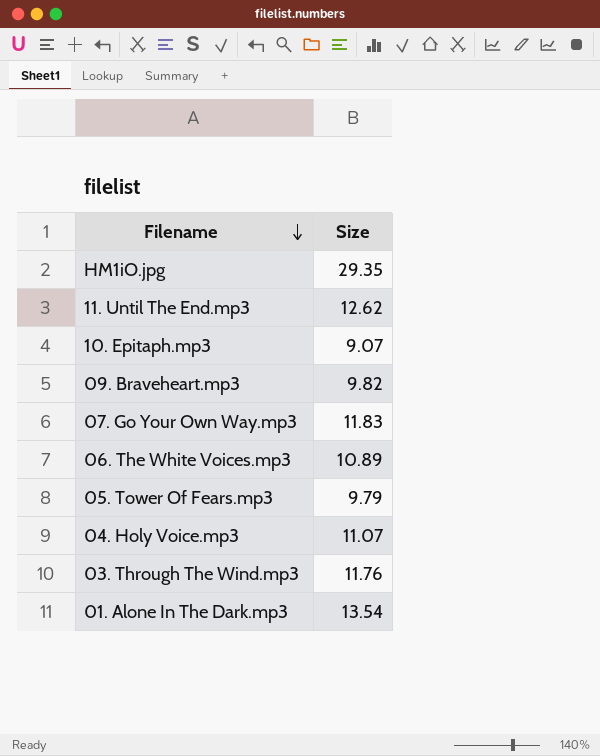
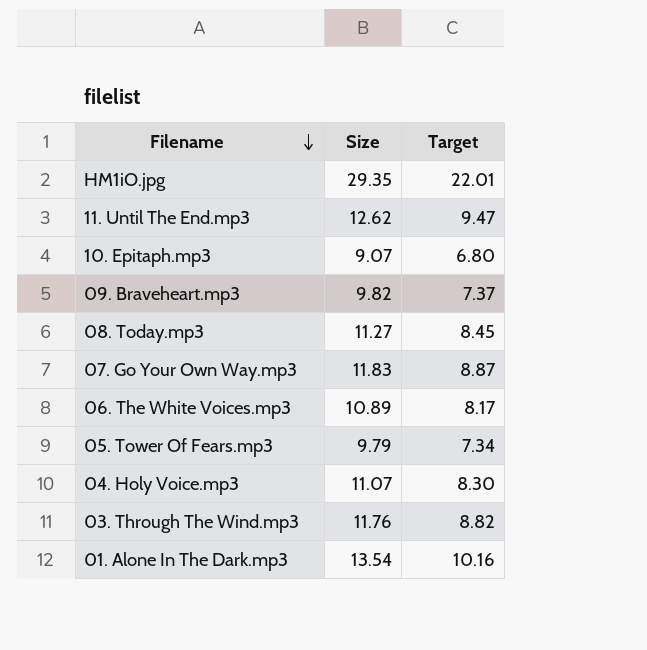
column Target | formula: none -> [Size] * 0.75
row 08. Today.mp3: none -> 11.27 | 8.45

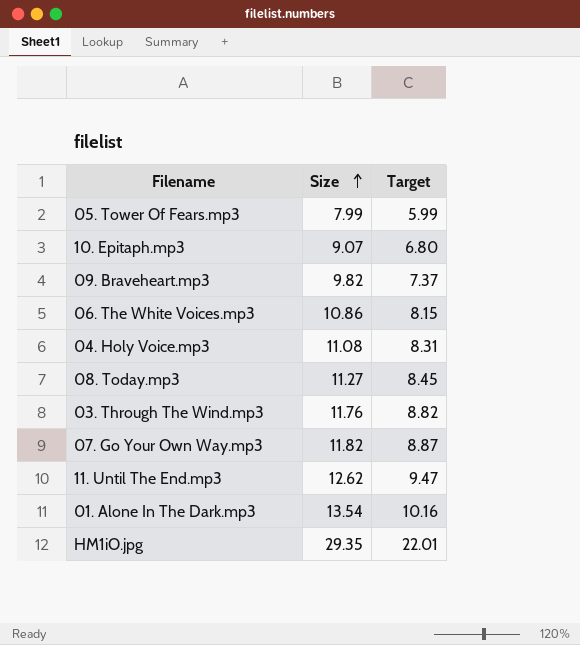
row order: Filename descending -> Size ascending
05. Tower Of Fears.mp3 | Size: 9.79 -> 7.99
05. Tower Of Fears.mp3 | Target: 7.34 -> 5.99
06. The White Voices.mp3 | Size: 10.89 -> 10.86
06. The White Voices.mp3 | Target: 8.17 -> 8.15
04. Holy Voice.mp3 | Size: 11.07 -> 11.08
04. Holy Voice.mp3 | Target: 8.30 -> 8.31
07. Go Your Own Way.mp3 | Size: 11.83 -> 11.82

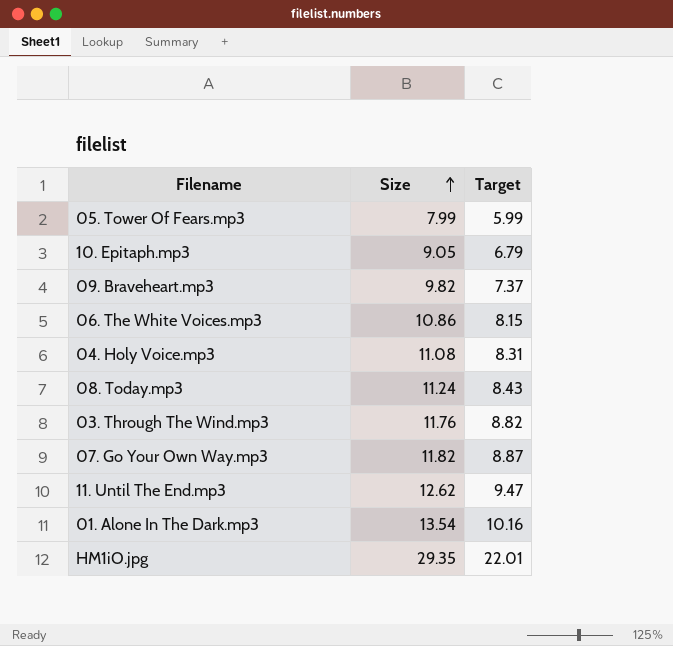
10. Epitaph.mp3 | Size: 9.07 -> 9.05
10. Epitaph.mp3 | Target: 6.80 -> 6.79
08. Today.mp3 | Size: 11.27 -> 11.24
08. Today.mp3 | Target: 8.45 -> 8.43

